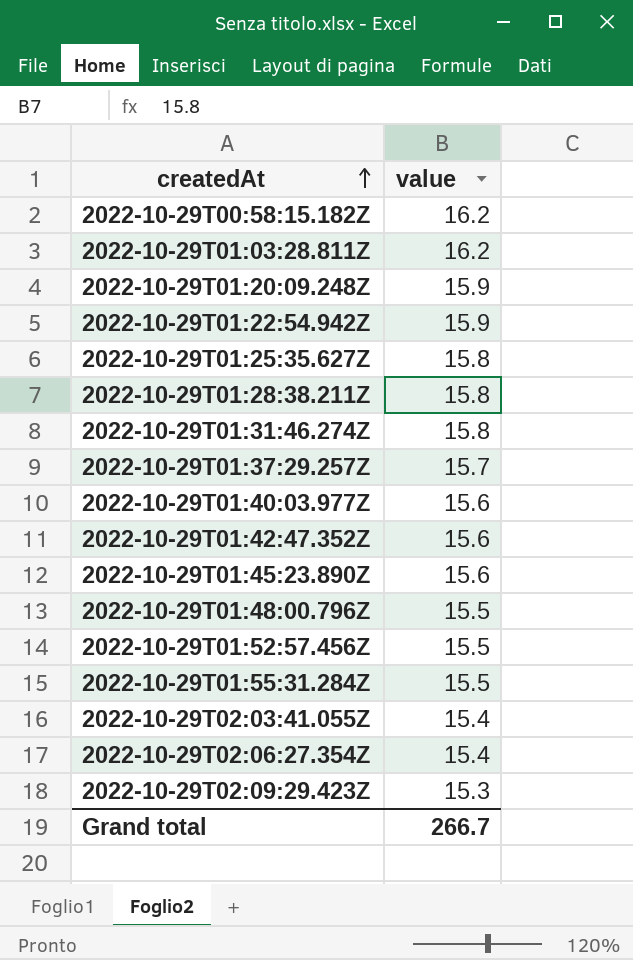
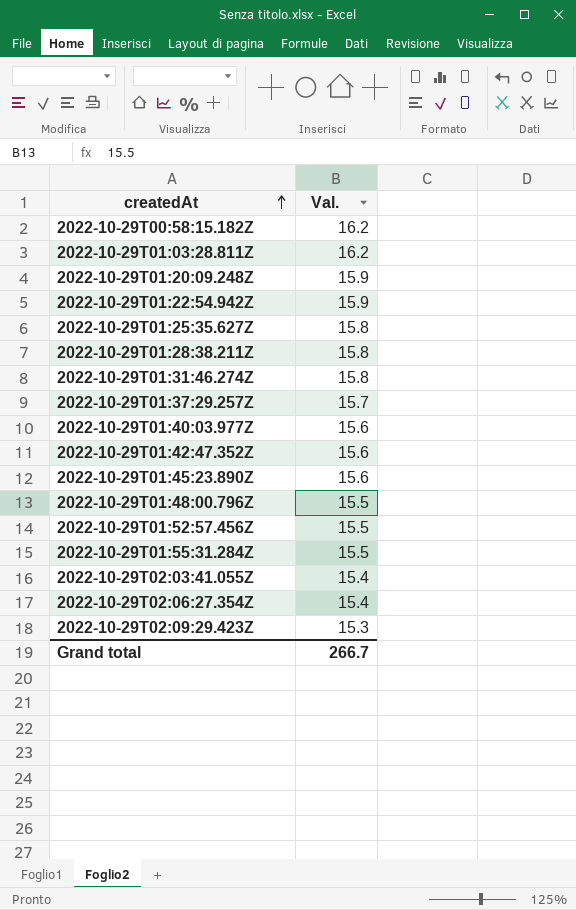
column name: value -> Val.

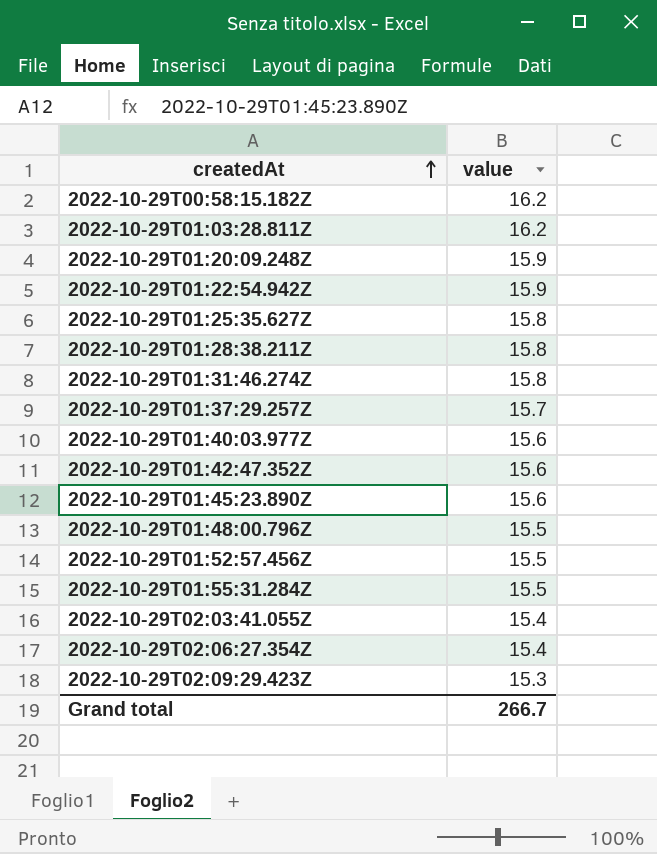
column name: Val. -> value

